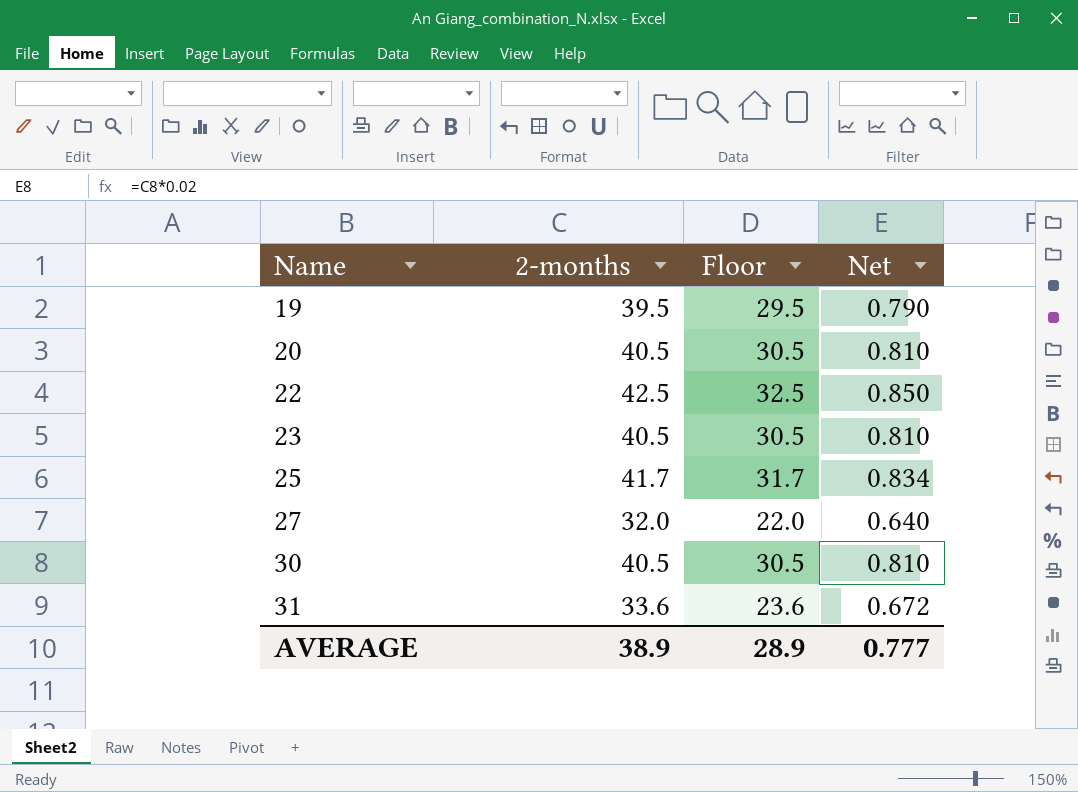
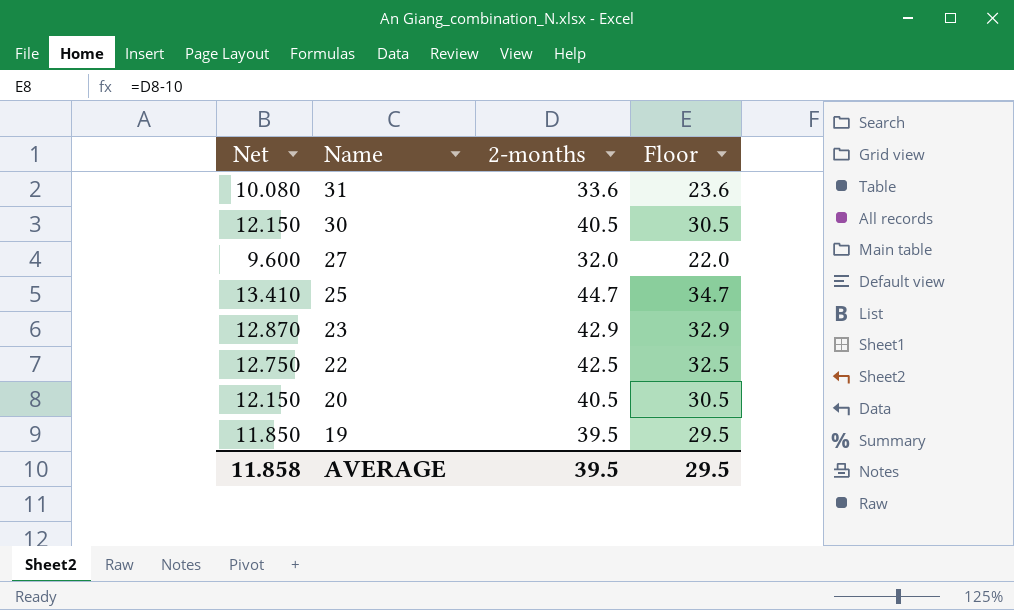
row order: Name ascending -> Name descending
column Net | formula: [2-months] * 0.02 -> [2-months] * 0.3
column Net | position: 4 -> 1
25 | 2-months: 41.7 -> 44.7
25 | Floor: 31.7 -> 34.7
23 | 2-months: 40.5 -> 42.9
23 | Floor: 30.5 -> 32.9
AVERAGE | Net: 0.777 -> 11.858
AVERAGE | 2-months: 38.9 -> 39.5
AVERAGE | Floor: 28.9 -> 29.5

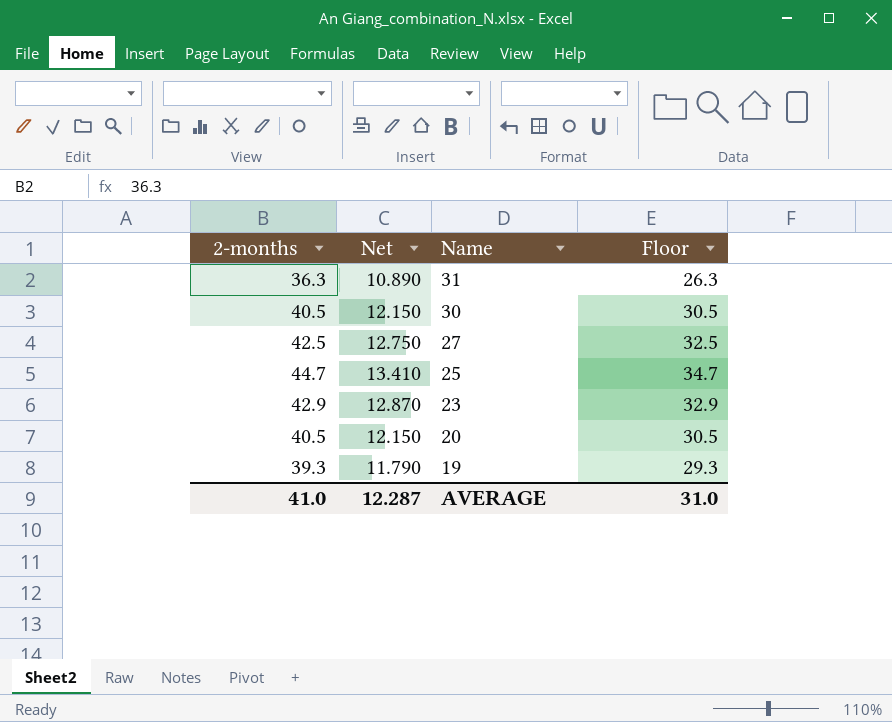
column 2-months | position: 3 -> 1
row 22: 12.750 | 42.5 | 32.5 -> none
31 | 2-months: 33.6 -> 36.3
31 | Net: 10.080 -> 10.890
31 | Floor: 23.6 -> 26.3
27 | 2-months: 32.0 -> 42.5
27 | Net: 9.600 -> 12.750
27 | Floor: 22.0 -> 32.5
19 | 2-months: 39.5 -> 39.3
19 | Net: 11.850 -> 11.790
19 | Floor: 29.5 -> 29.3
AVERAGE | 2-months: 39.5 -> 41.0
AVERAGE | Net: 11.858 -> 12.287
AVERAGE | Floor: 29.5 -> 31.0

